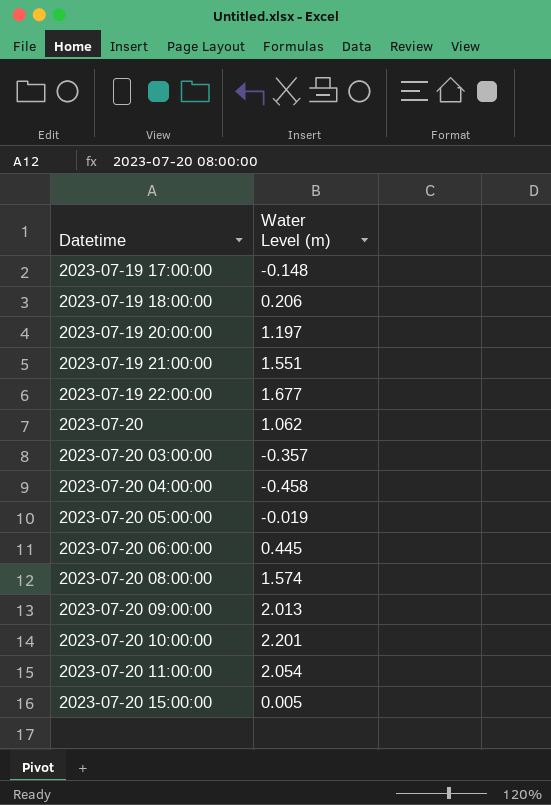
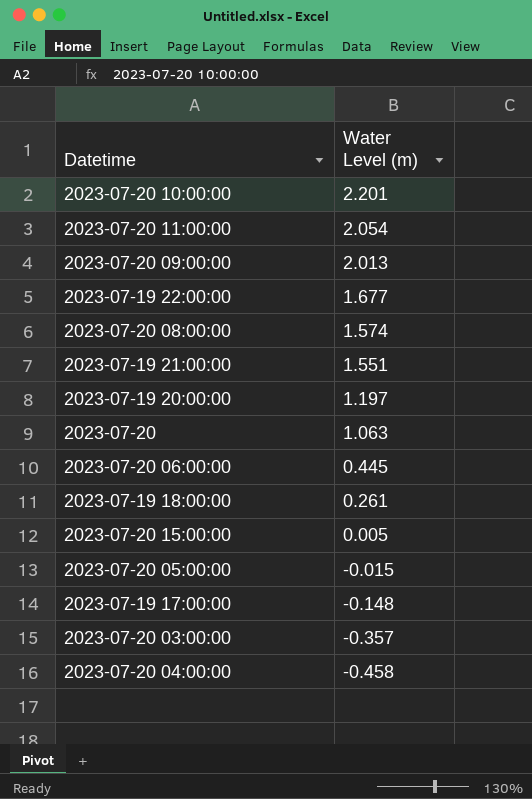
row order: Datetime ascending -> Water Level (m) descending
2023-07-20 | Water Level (m): 1.062 -> 1.063
2023-07-19 18:00:00 | Water Level (m): 0.206 -> 0.261
2023-07-20 05:00:00 | Water Level (m): -0.019 -> -0.015

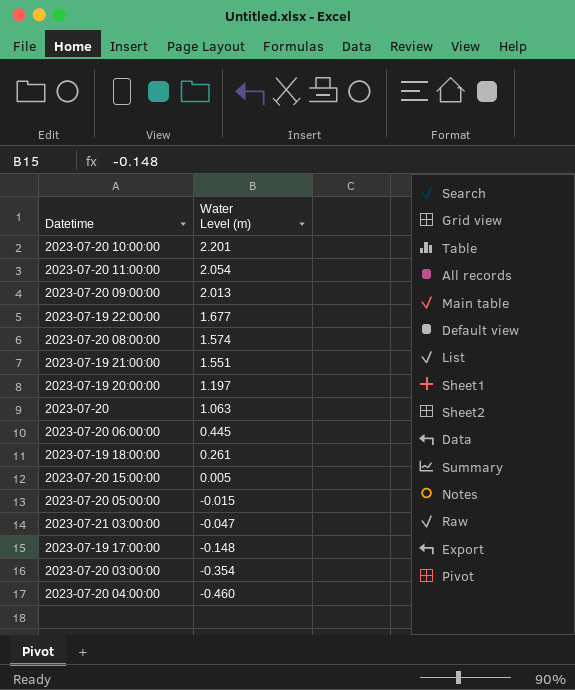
row 2023-07-21 03:00:00: none -> -0.047
2023-07-20 03:00:00 | Water Level (m): -0.357 -> -0.354
2023-07-20 04:00:00 | Water Level (m): -0.458 -> -0.460

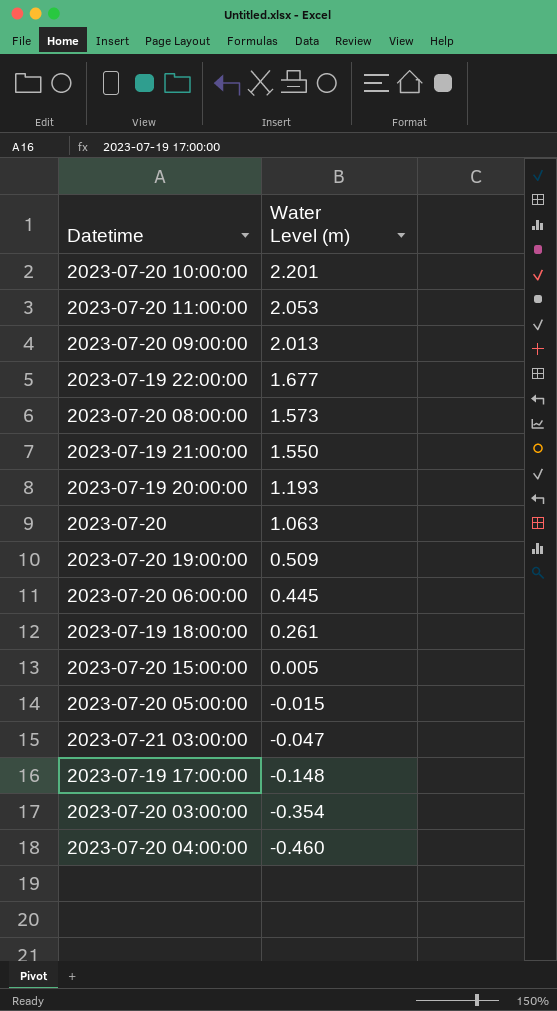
2023-07-20 11:00:00 | Water Level (m): 2.054 -> 2.053
2023-07-20 08:00:00 | Water Level (m): 1.574 -> 1.573
2023-07-19 21:00:00 | Water Level (m): 1.551 -> 1.550
2023-07-19 20:00:00 | Water Level (m): 1.197 -> 1.193
row 2023-07-20 19:00:00: none -> 0.509

